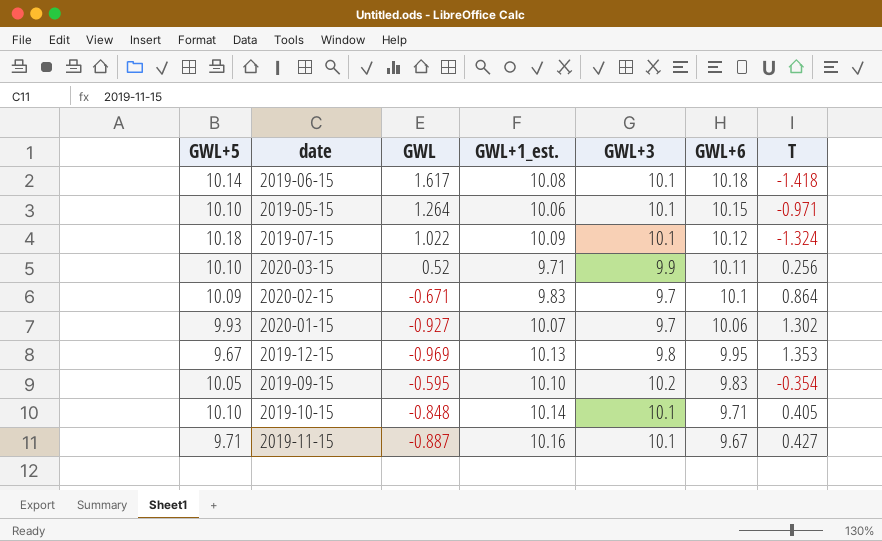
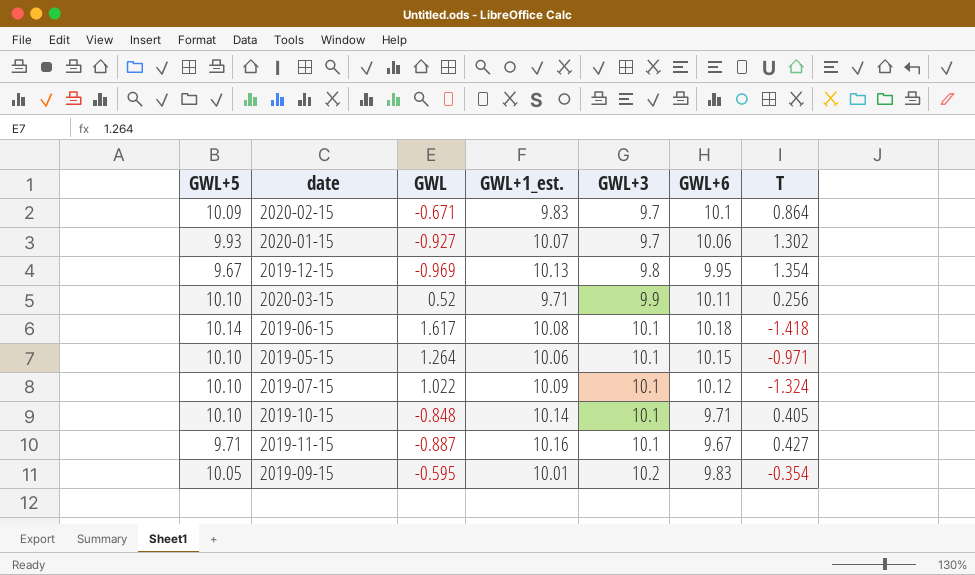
row order: GWL+6 descending -> GWL+3 ascending
2019-12-15 | T: 1.353 -> 1.354
2019-07-15 | GWL+5: 10.18 -> 10.10
2019-09-15 | GWL+1_est.: 10.10 -> 10.01

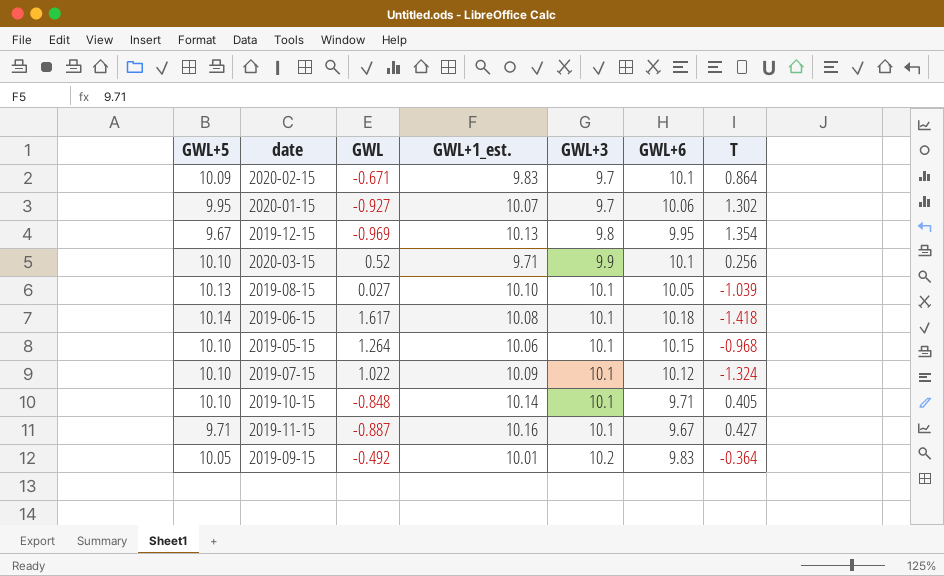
2020-01-15 | GWL+5: 9.93 -> 9.95
2020-03-15 | GWL+6: 10.11 -> 10.1
row 2019-08-15: none -> 10.13 | 0.027 | 10.10 | 10.1 | 10.05 | -1.039
2019-05-15 | T: -0.971 -> -0.968
2019-09-15 | GWL: -0.595 -> -0.492
2019-09-15 | T: -0.354 -> -0.364

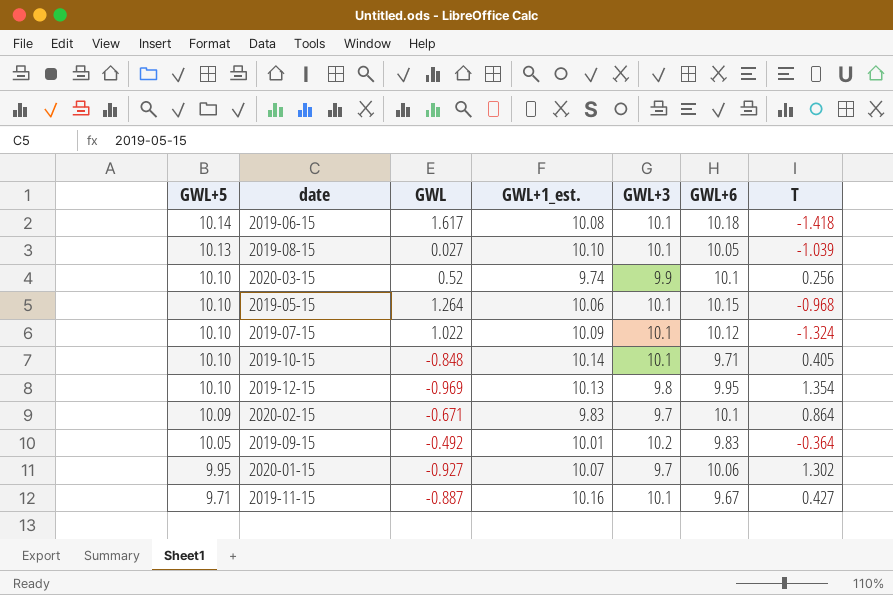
row order: GWL+3 ascending -> GWL+5 descending
2020-03-15 | GWL+1_est.: 9.71 -> 9.74
2019-12-15 | GWL+5: 9.67 -> 10.10

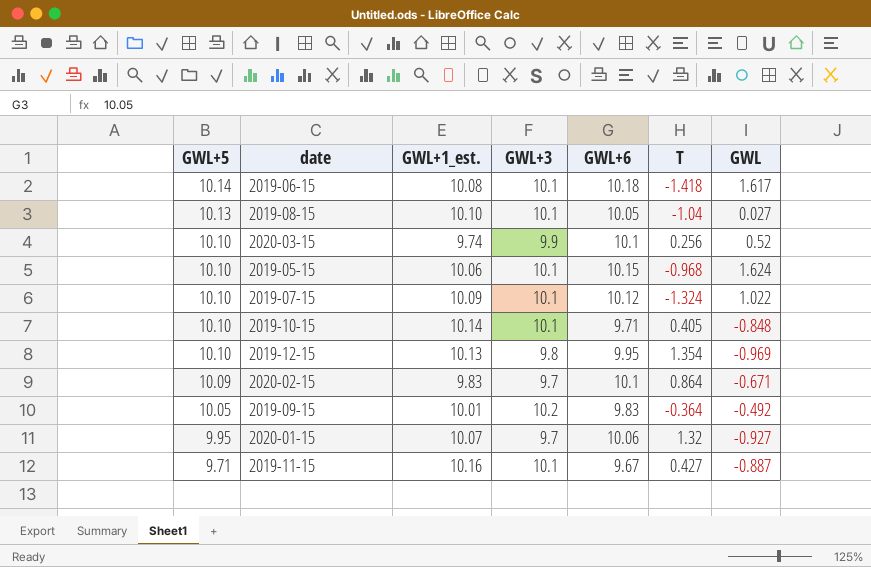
column GWL | position: 3 -> 7
2019-08-15 | T: -1.039 -> -1.04
2019-05-15 | GWL: 1.264 -> 1.624
2020-01-15 | T: 1.302 -> 1.32

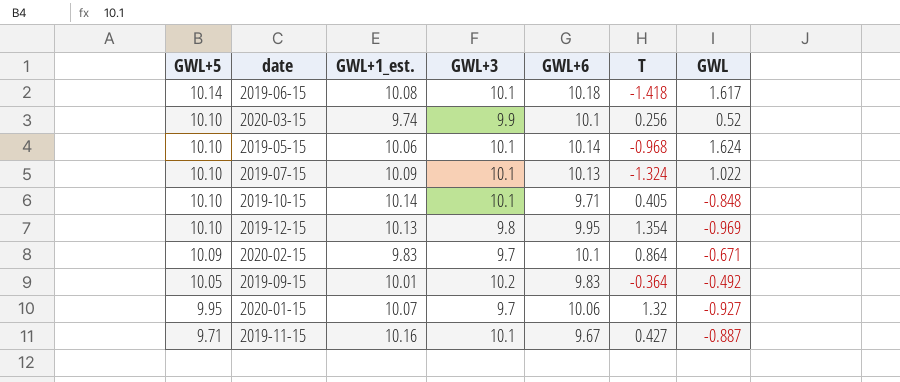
row 2019-08-15: 10.13 | 10.10 | 10.1 | 10.05 | -1.04 | 0.027 -> none
2019-05-15 | GWL+6: 10.15 -> 10.14
2019-07-15 | GWL+6: 10.12 -> 10.13

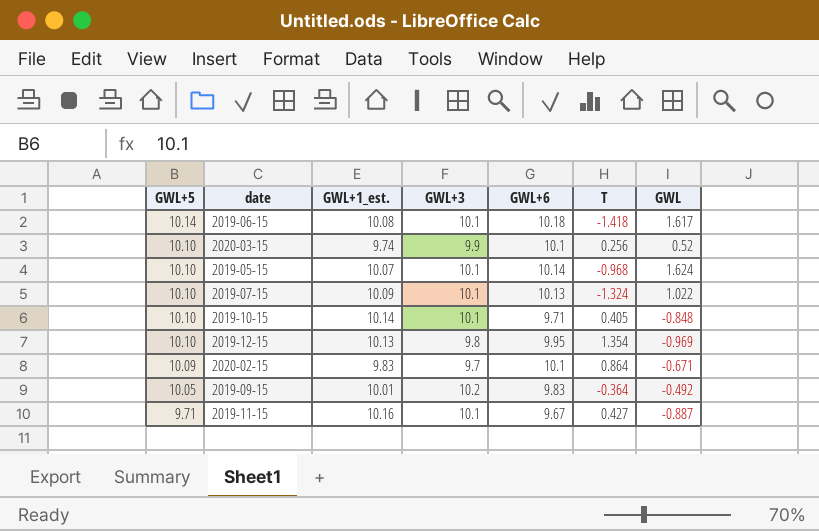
row 2020-01-15: 9.95 | 10.07 | 9.7 | 10.06 | 1.32 | -0.927 -> none
2019-05-15 | GWL+1_est.: 10.06 -> 10.07

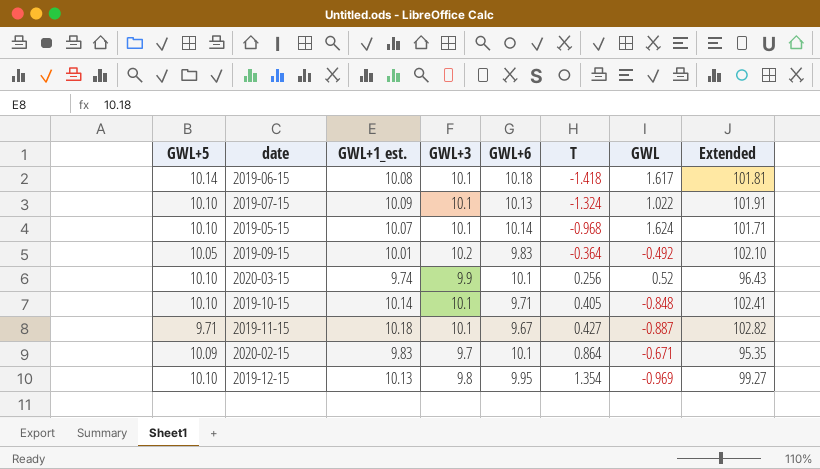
row order: GWL+5 descending -> T ascending
column Extended | formula: none -> [GWL+1_est.] * [GWL+3]
2019-11-15 | GWL+1_est.: 10.16 -> 10.18

